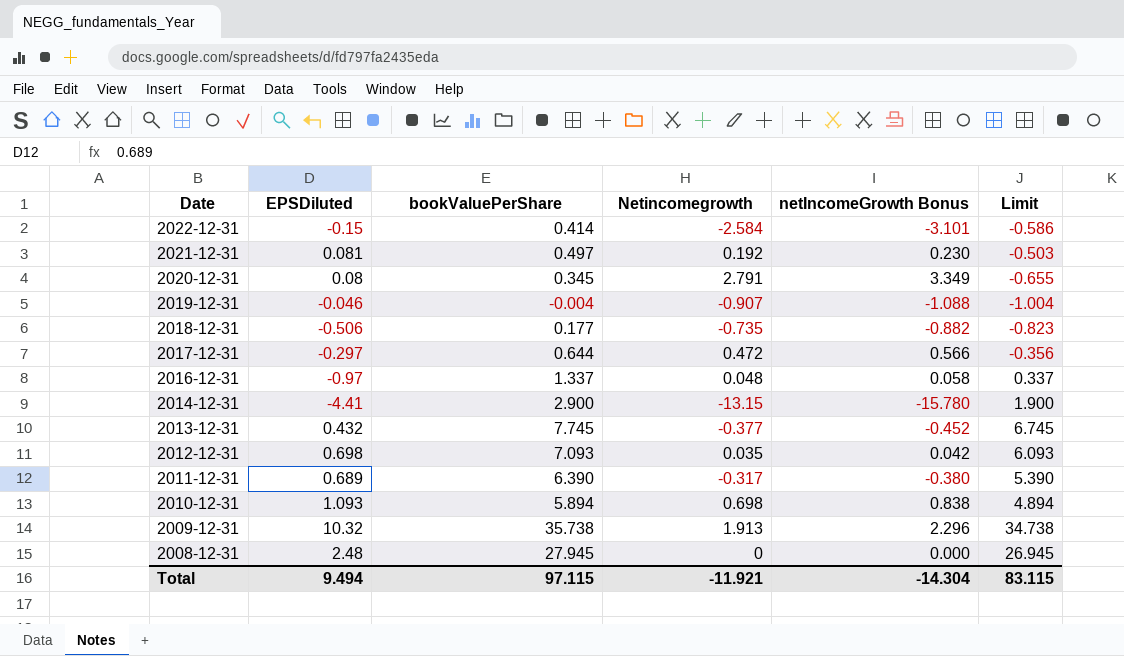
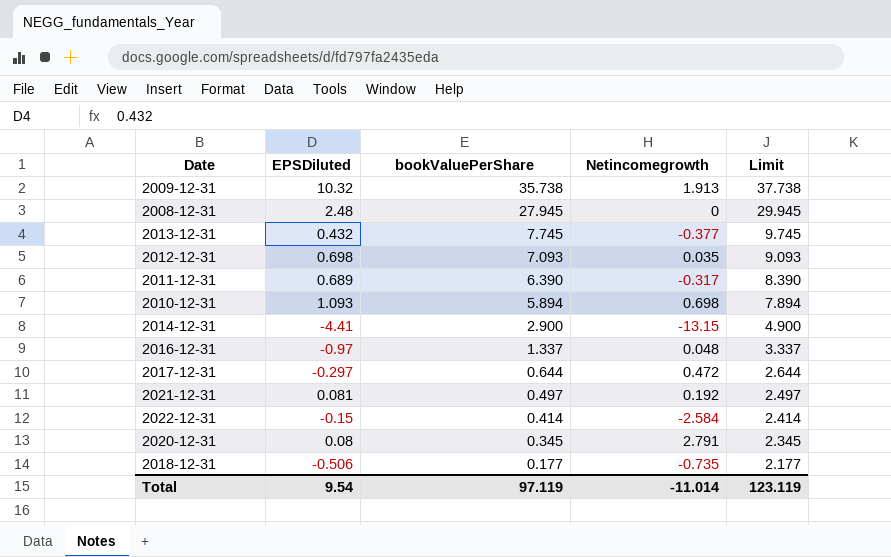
row order: Date descending -> bookValuePerShare descending
column netIncomeGrowth Bonus | formula: [Netincomegrowth] * 1.2 -> none
column Limit | formula: [bookValuePerShare] - 1 -> [bookValuePerShare] + 2
row 2019-12-31: -0.046 | -0.004 | -0.907 | -1.088 | -1.004 -> none
Total | EPSDiluted: 9.494 -> 9.54
Total | bookValuePerShare: 97.115 -> 97.119
Total | Netincomegrowth: -11.921 -> -11.014
Total | Limit: 83.115 -> 123.119

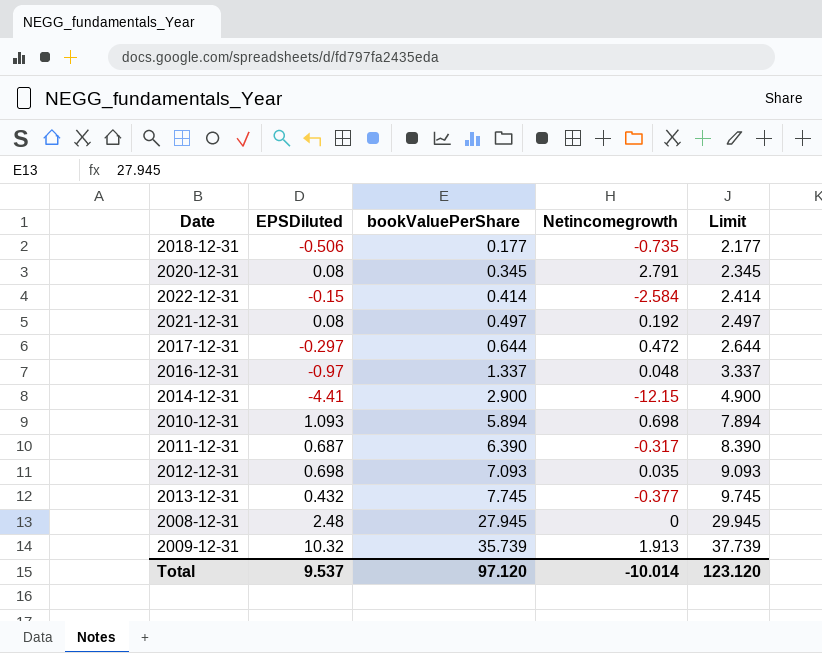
row order: bookValuePerShare descending -> bookValuePerShare ascending
2021-12-31 | EPSDiluted: 0.081 -> 0.08
2014-12-31 | Netincomegrowth: -13.15 -> -12.15
2011-12-31 | EPSDiluted: 0.689 -> 0.687
2009-12-31 | bookValuePerShare: 35.738 -> 35.739
2009-12-31 | Limit: 37.738 -> 37.739
Total | EPSDiluted: 9.54 -> 9.537
Total | bookValuePerShare: 97.119 -> 97.120
Total | Netincomegrowth: -11.014 -> -10.014
Total | Limit: 123.119 -> 123.120

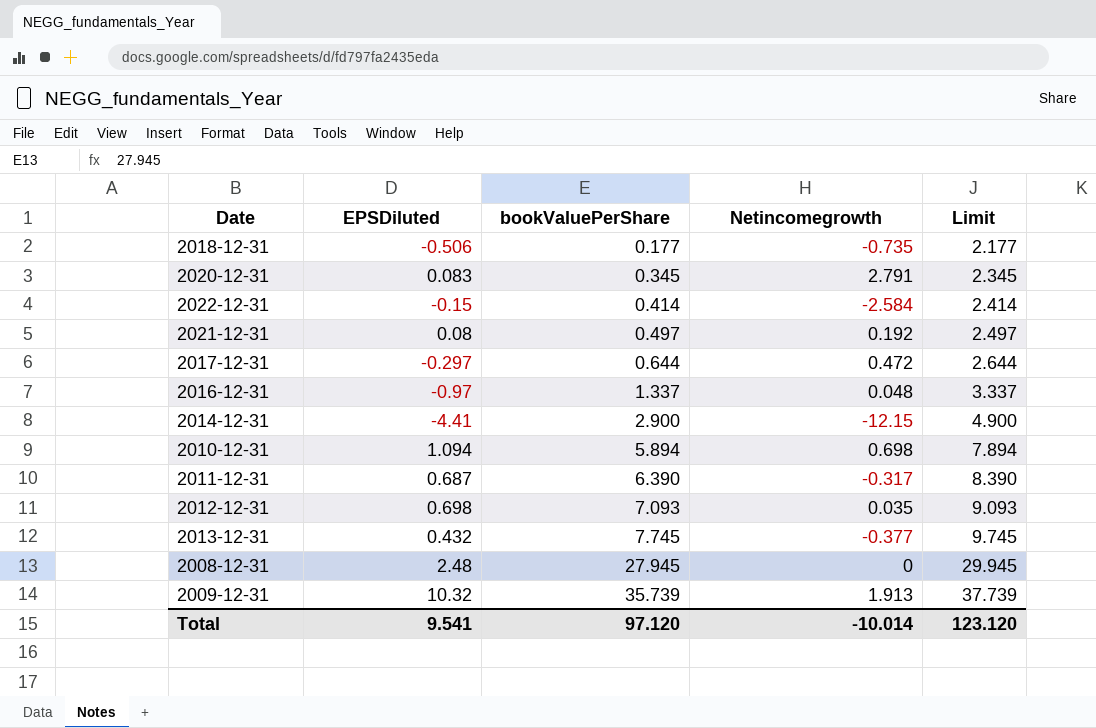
2020-12-31 | EPSDiluted: 0.08 -> 0.083
2010-12-31 | EPSDiluted: 1.093 -> 1.094
Total | EPSDiluted: 9.537 -> 9.541

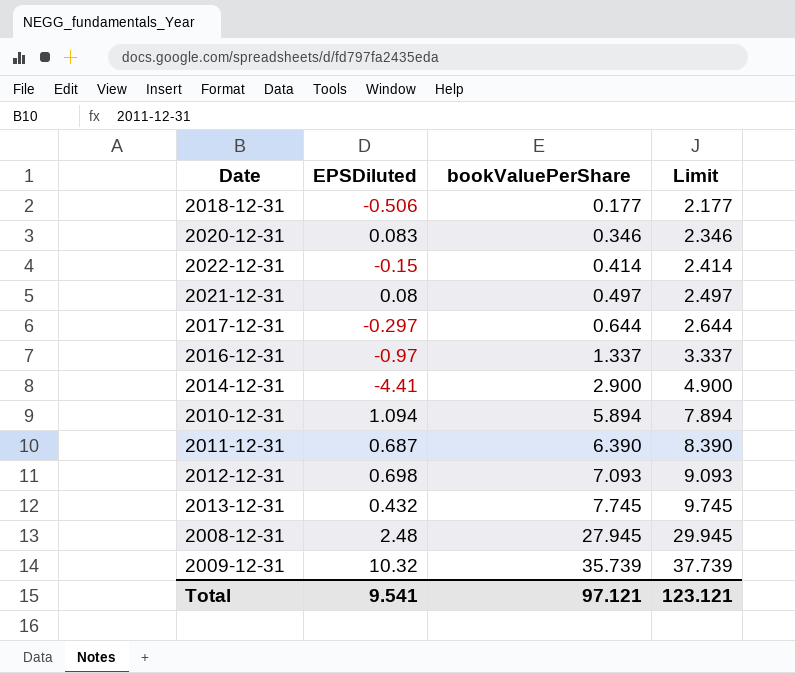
column Netincomegrowth | position: 4 -> none
2020-12-31 | bookValuePerShare: 0.345 -> 0.346
2020-12-31 | Limit: 2.345 -> 2.346
Total | bookValuePerShare: 97.120 -> 97.121
Total | Limit: 123.120 -> 123.121

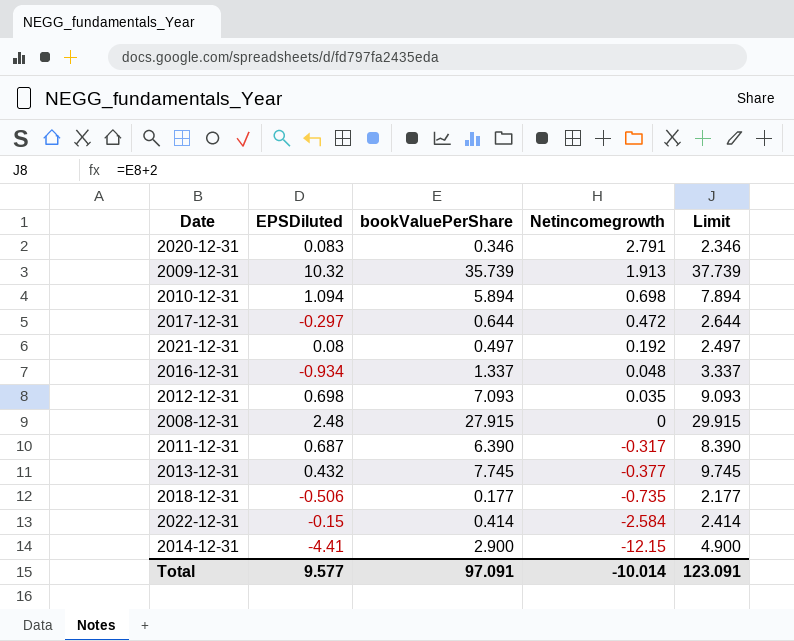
row order: bookValuePerShare ascending -> Netincomegrowth descending
column Netincomegrowth | position: none -> 4
2016-12-31 | EPSDiluted: -0.97 -> -0.934
2008-12-31 | bookValuePerShare: 27.945 -> 27.915
2008-12-31 | Limit: 29.945 -> 29.915
Total | EPSDiluted: 9.541 -> 9.577
Total | bookValuePerShare: 97.121 -> 97.091
Total | Limit: 123.121 -> 123.091

